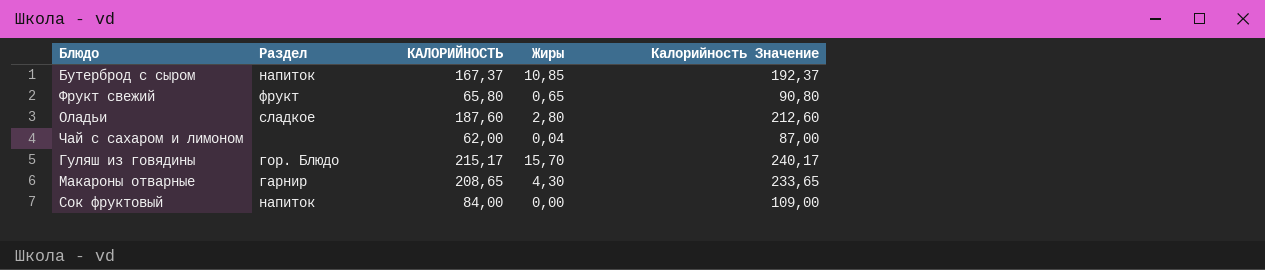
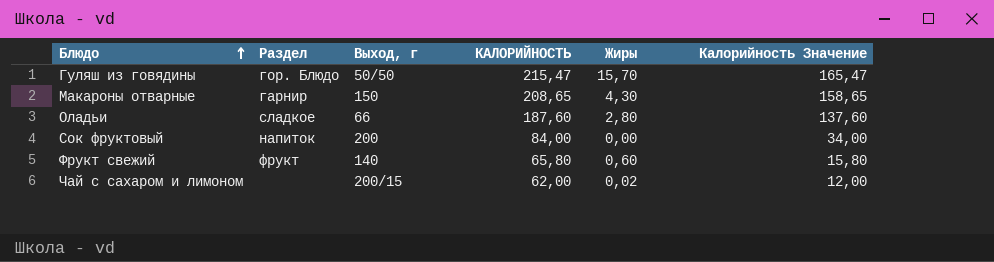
row order: none -> Блюдо ascending
column Выход, г | position: none -> 3
column Калорийность Значение | formula: [КАЛОРИЙНОСТЬ] + 25 -> [КАЛОРИЙНОСТЬ] - 50
row Бутерброд с сыром: напиток | 167,37 | 10,85 | 192,37 -> none
Гуляш из говядины | КАЛОРИЙНОСТЬ: 215,17 -> 215,47
Фрукт свежий | Жиры: 0,65 -> 0,60
Чай с сахаром и лимоном | Жиры: 0,04 -> 0,02

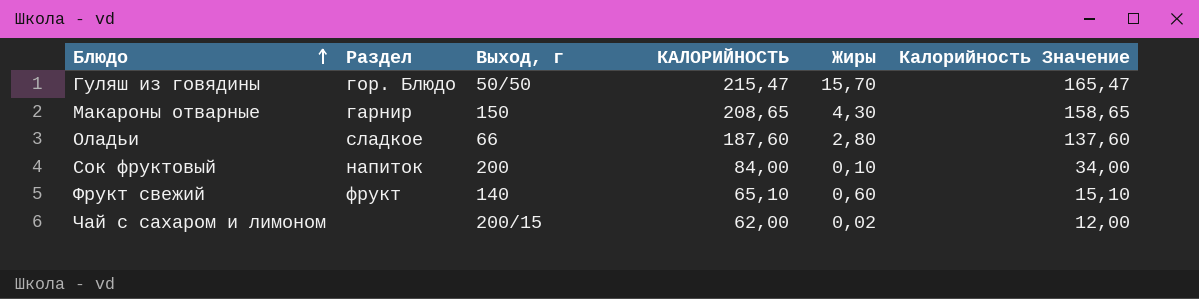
Сок фруктовый | Жиры: 0,00 -> 0,10
Фрукт свежий | КАЛОРИЙНОСТЬ: 65,80 -> 65,10
Фрукт свежий | Калорийность Значение: 15,80 -> 15,10

